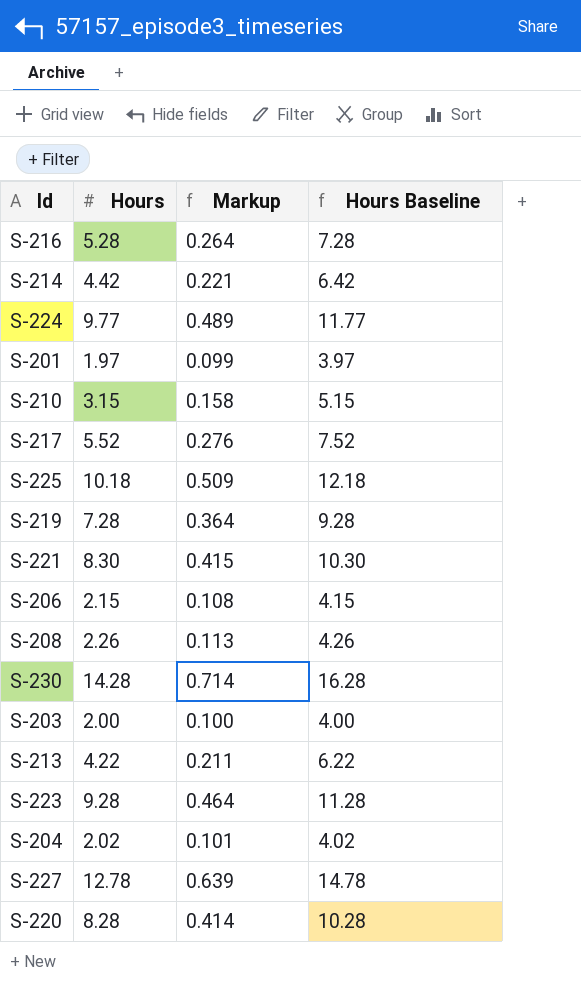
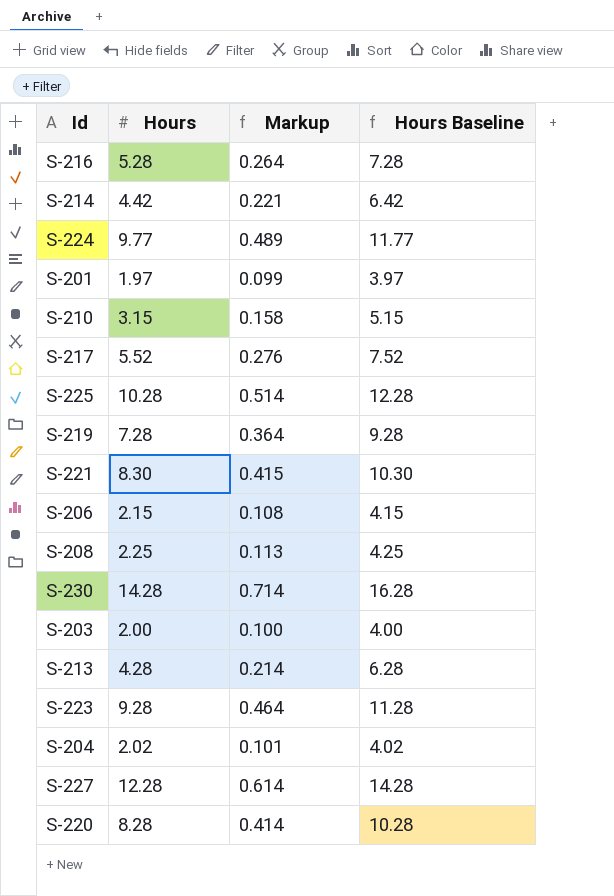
S-225 | Hours: 10.18 -> 10.28
S-225 | Markup: 0.509 -> 0.514
S-225 | Hours Baseline: 12.18 -> 12.28
S-208 | Hours: 2.26 -> 2.25
S-208 | Hours Baseline: 4.26 -> 4.25
S-213 | Hours: 4.22 -> 4.28
S-213 | Markup: 0.211 -> 0.214
S-213 | Hours Baseline: 6.22 -> 6.28
S-227 | Hours: 12.78 -> 12.28
S-227 | Markup: 0.639 -> 0.614
S-227 | Hours Baseline: 14.78 -> 14.28

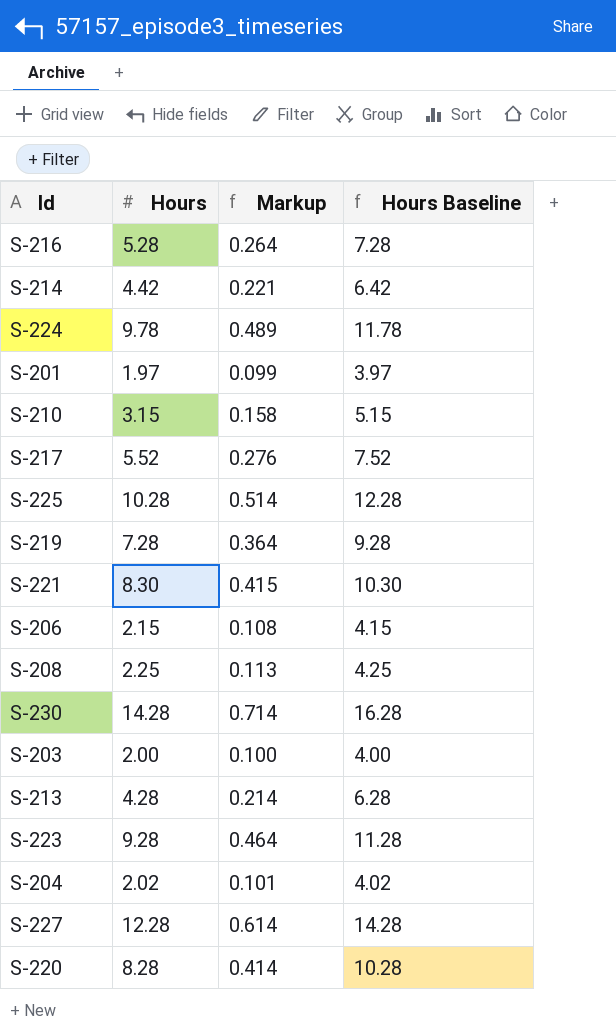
S-224 | Hours: 9.77 -> 9.78
S-224 | Hours Baseline: 11.77 -> 11.78

